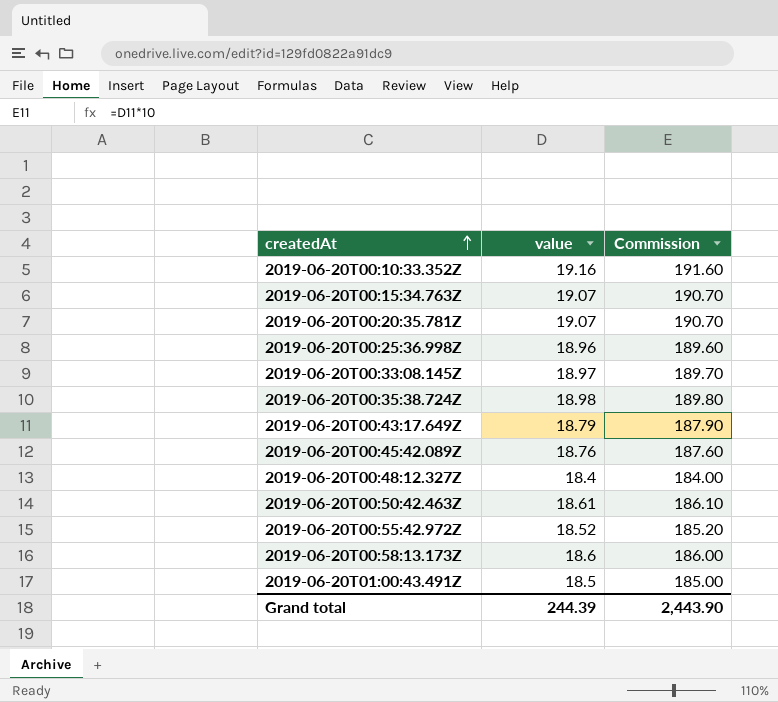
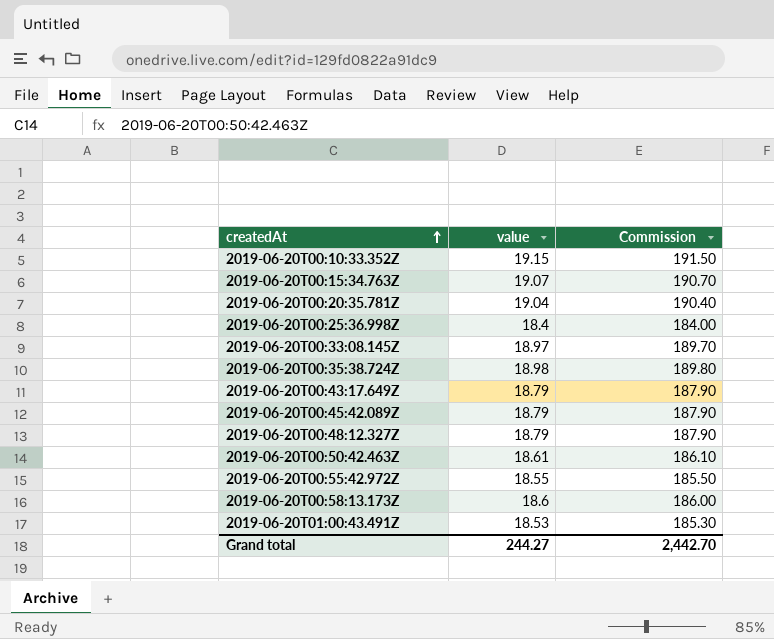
2019-06-20T00:10:33.352Z | value: 19.16 -> 19.15
2019-06-20T00:10:33.352Z | Commission: 191.60 -> 191.50
2019-06-20T00:20:35.781Z | value: 19.07 -> 19.04
2019-06-20T00:20:35.781Z | Commission: 190.70 -> 190.40
2019-06-20T00:25:36.998Z | value: 18.96 -> 18.4
2019-06-20T00:25:36.998Z | Commission: 189.60 -> 184.00
2019-06-20T00:45:42.089Z | value: 18.76 -> 18.79
2019-06-20T00:45:42.089Z | Commission: 187.60 -> 187.90
2019-06-20T00:48:12.327Z | value: 18.4 -> 18.79
2019-06-20T00:48:12.327Z | Commission: 184.00 -> 187.90
2019-06-20T00:55:42.972Z | value: 18.52 -> 18.55
2019-06-20T00:55:42.972Z | Commission: 185.20 -> 185.50
2019-06-20T01:00:43.491Z | value: 18.5 -> 18.53
2019-06-20T01:00:43.491Z | Commission: 185.00 -> 185.30
Grand total | value: 244.39 -> 244.27
Grand total | Commission: 2,443.90 -> 2,442.70

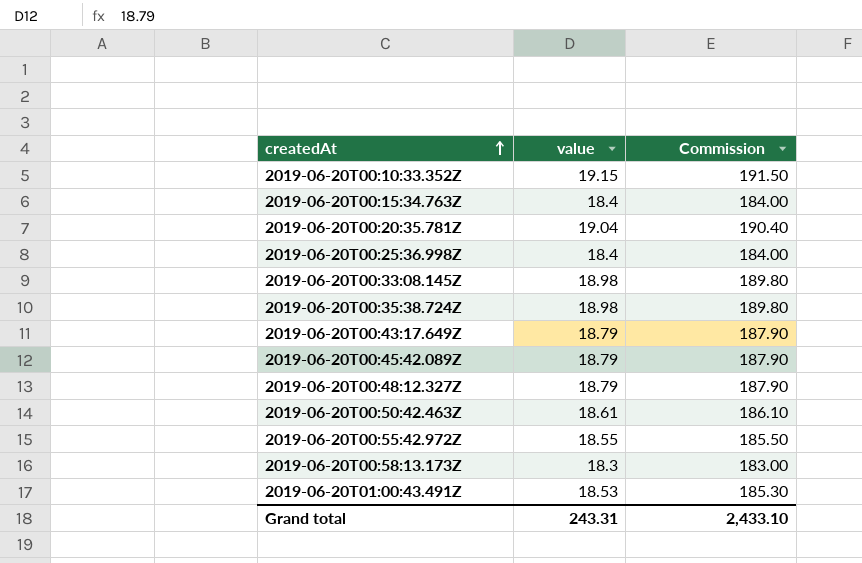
2019-06-20T00:15:34.763Z | value: 19.07 -> 18.4
2019-06-20T00:15:34.763Z | Commission: 190.70 -> 184.00
2019-06-20T00:33:08.145Z | value: 18.97 -> 18.98
2019-06-20T00:33:08.145Z | Commission: 189.70 -> 189.80
2019-06-20T00:58:13.173Z | value: 18.6 -> 18.3
2019-06-20T00:58:13.173Z | Commission: 186.00 -> 183.00
Grand total | value: 244.27 -> 243.31
Grand total | Commission: 2,442.70 -> 2,433.10

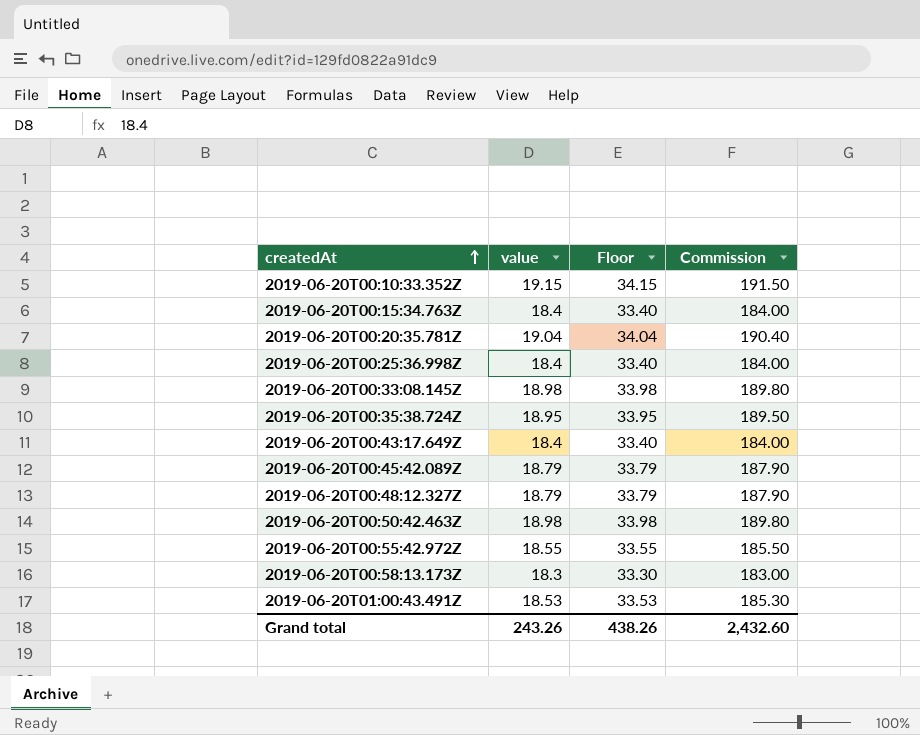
column Floor | formula: none -> [value] + 15
2019-06-20T00:35:38.724Z | value: 18.98 -> 18.95
2019-06-20T00:35:38.724Z | Commission: 189.80 -> 189.50
2019-06-20T00:43:17.649Z | value: 18.79 -> 18.4
2019-06-20T00:43:17.649Z | Commission: 187.90 -> 184.00
2019-06-20T00:50:42.463Z | value: 18.61 -> 18.98
2019-06-20T00:50:42.463Z | Commission: 186.10 -> 189.80
Grand total | value: 243.31 -> 243.26
Grand total | Commission: 2,433.10 -> 2,432.60

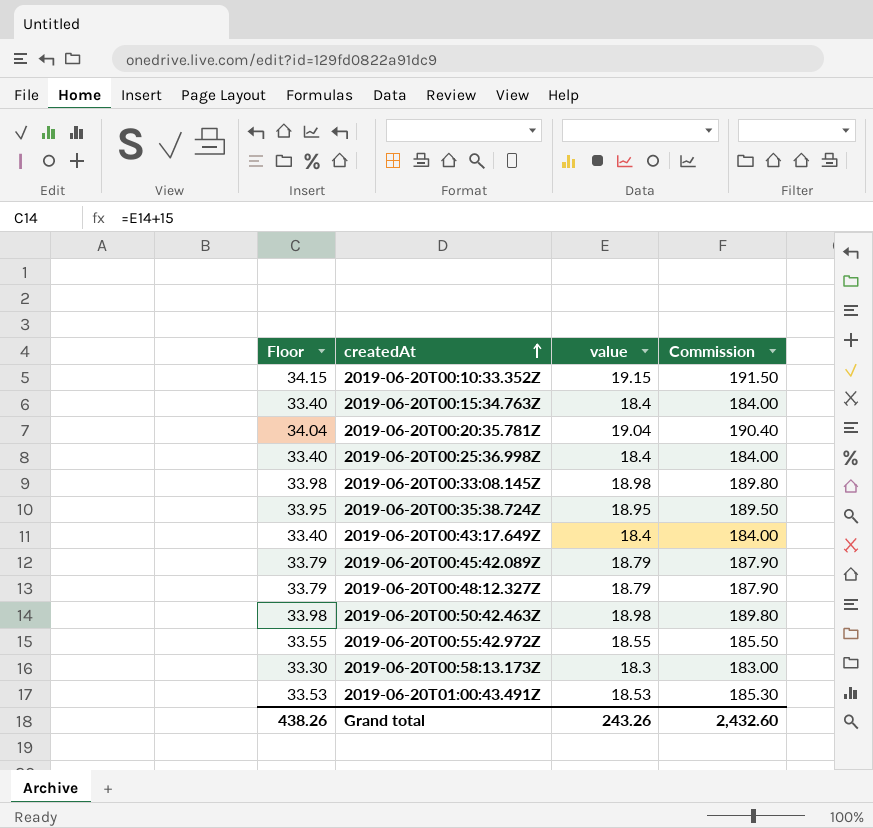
column Floor | position: 3 -> 1

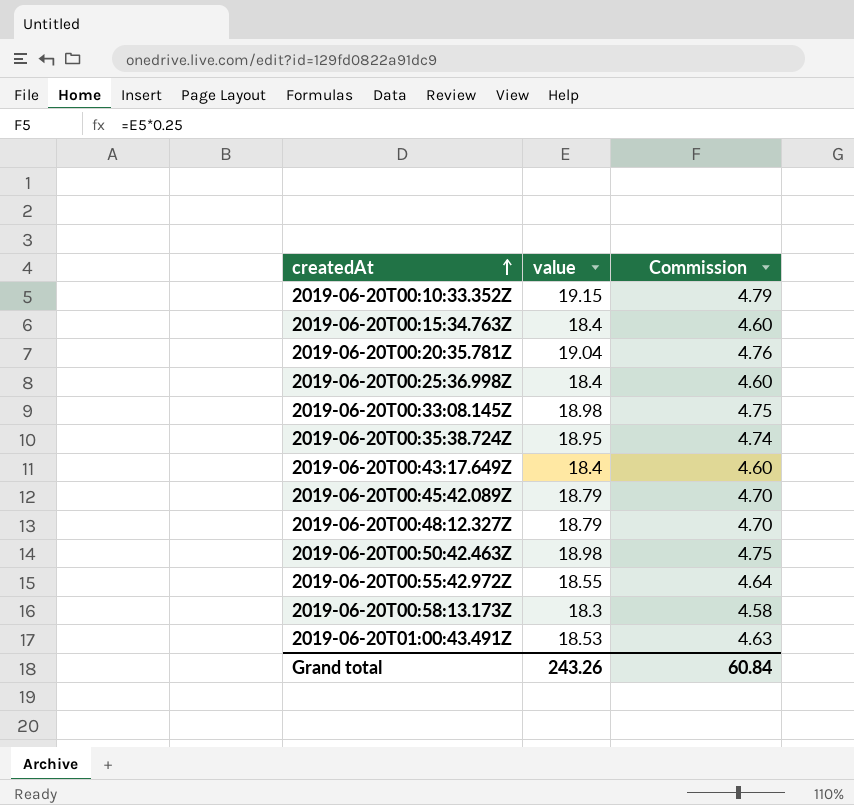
column Floor | formula: [value] + 15 -> none
column Commission | formula: [value] * 10 -> [value] * 0.25
Grand total | Commission: 2,432.60 -> 60.84

